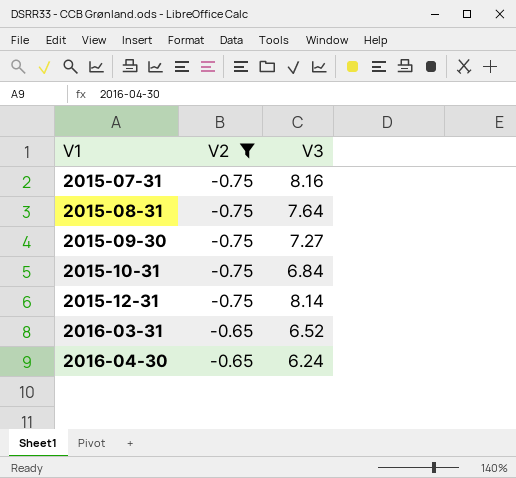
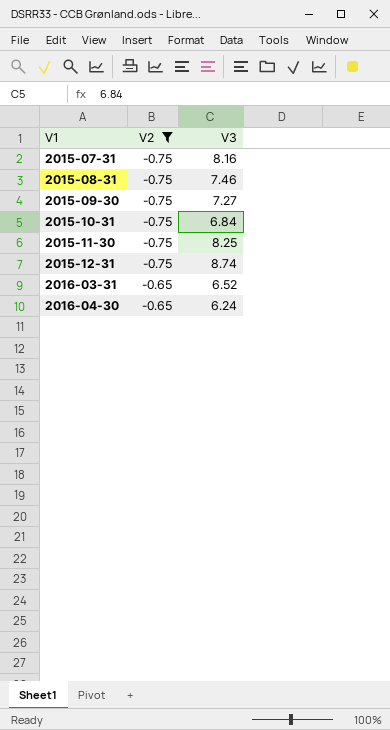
2015-08-31 | V3: 7.64 -> 7.46
row 2015-11-30: none -> -0.75 | 8.25
2015-12-31 | V3: 8.14 -> 8.74

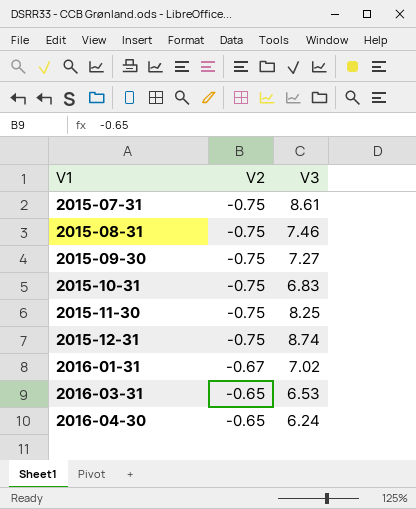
filter: V2 != -0.67 -> none
2015-07-31 | V3: 8.16 -> 8.61
2015-10-31 | V3: 6.84 -> 6.83
2016-03-31 | V3: 6.52 -> 6.53

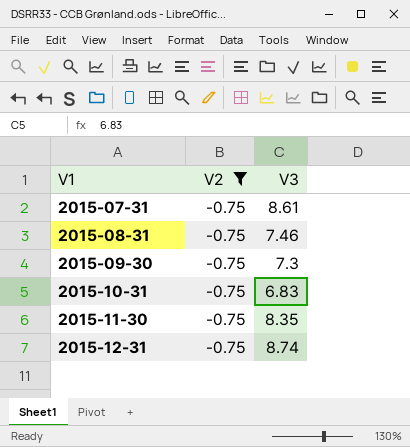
filter: none -> V2 = -0.75
2015-09-30 | V3: 7.27 -> 7.3
2015-11-30 | V3: 8.25 -> 8.35

